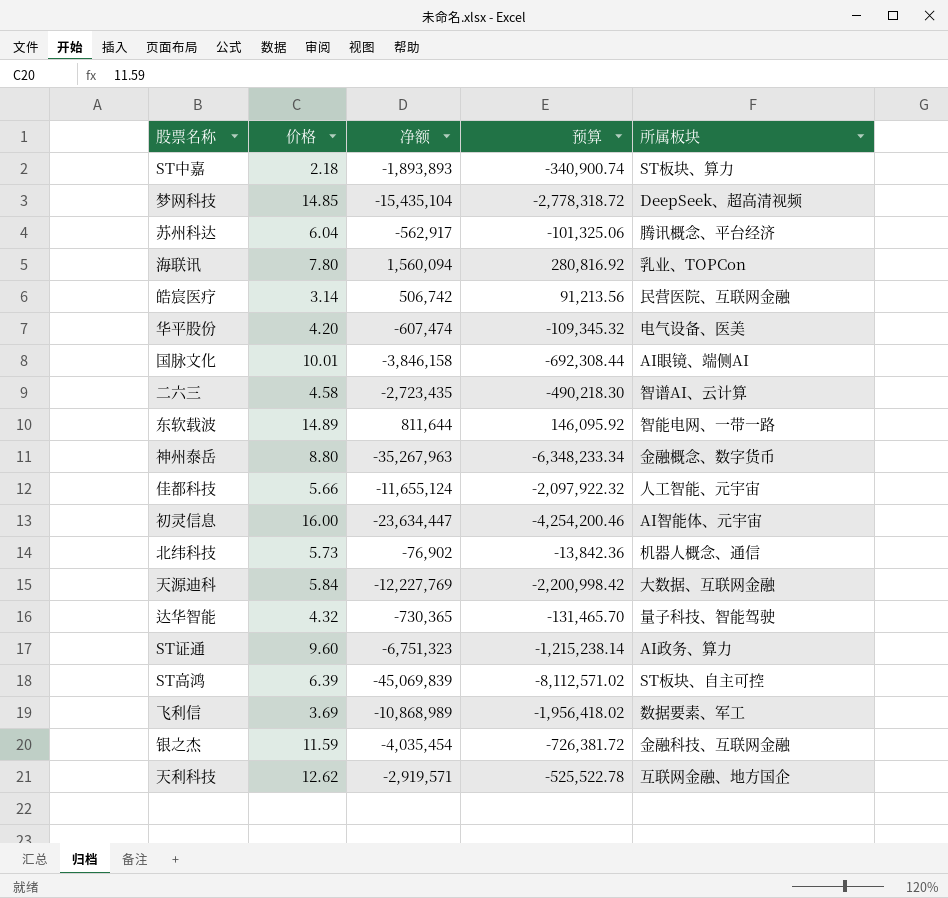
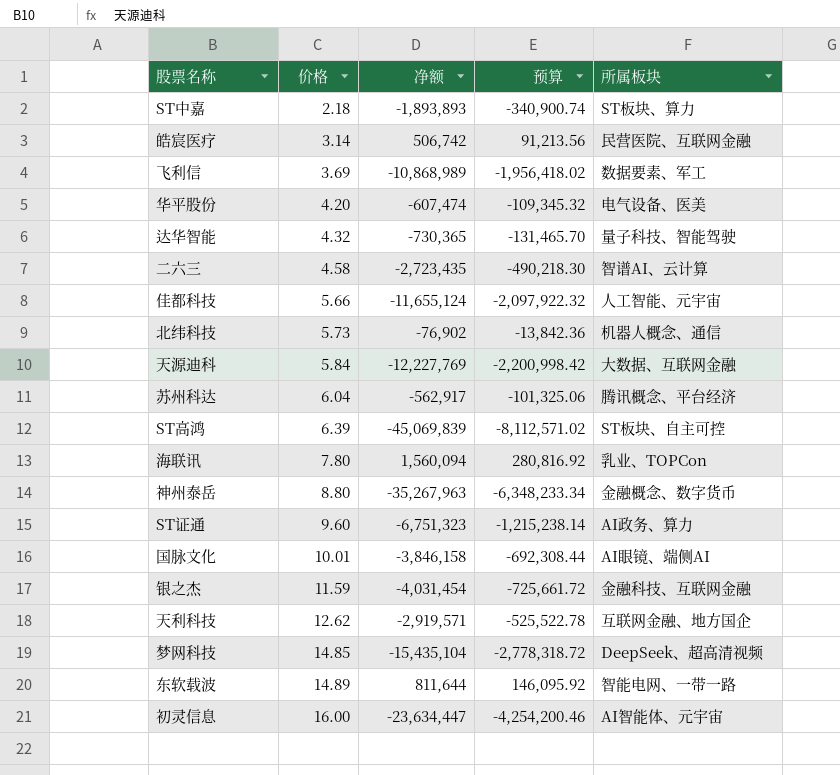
row order: none -> 价格 ascending
银之杰 | 净额: -4,035,454 -> -4,031,454
银之杰 | 预算: -726,381.72 -> -725,661.72

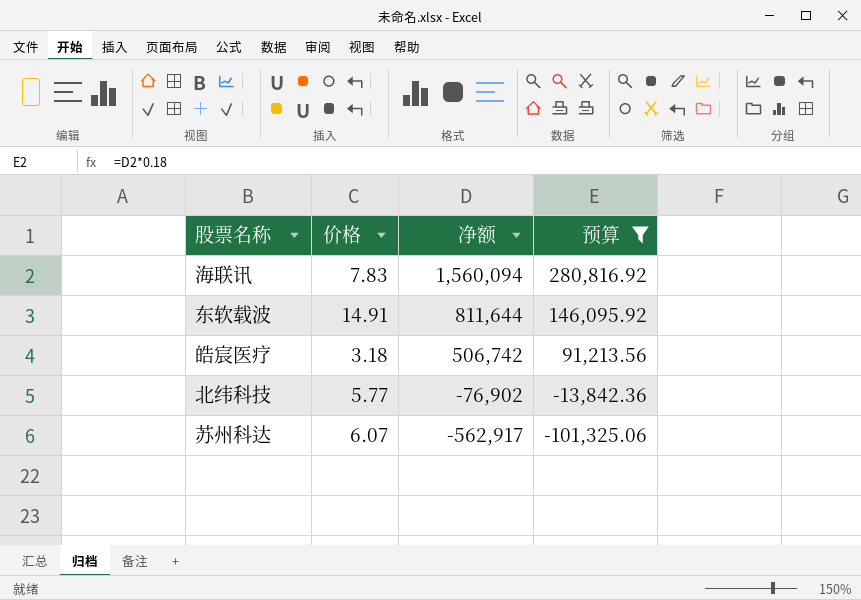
filter: none -> 预算 >= -101,325.06
row order: 价格 ascending -> 净额 descending
column 所属板块 | position: 5 -> none
海联讯 | 价格: 7.80 -> 7.83
东软载波 | 价格: 14.89 -> 14.91
皓宸医疗 | 价格: 3.14 -> 3.18
北纬科技 | 价格: 5.73 -> 5.77
苏州科达 | 价格: 6.04 -> 6.07

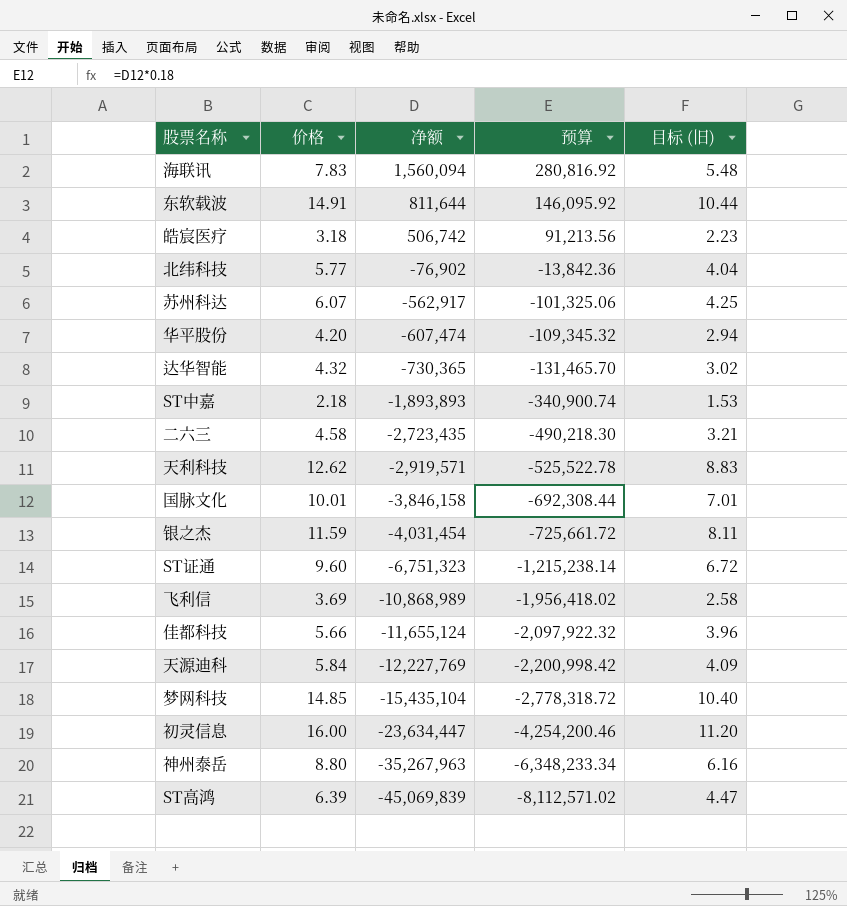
filter: 预算 >= -101,325.06 -> none
column 目标 (旧) | formula: none -> [价格] * 0.7

